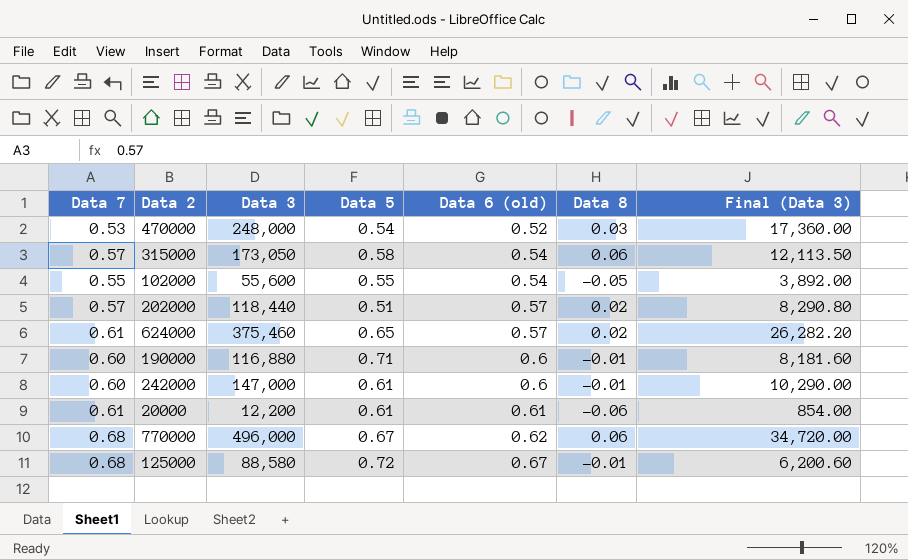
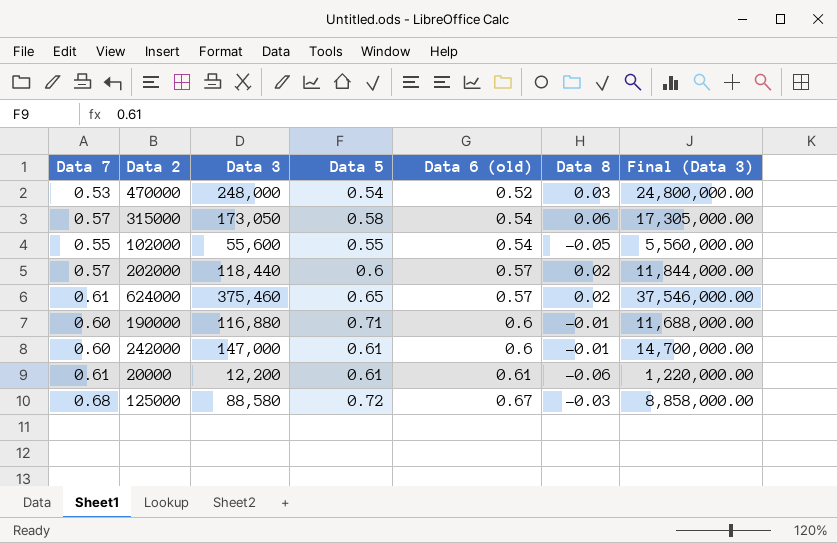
column Final (Data 3) | formula: [Data 3] * 0.07 -> [Data 3] * 100
row 770000: 0.68 | 496,000 | 0.67 | 0.62 | 0.06 | 34,720.00 -> none
202000 | Data 5: 0.51 -> 0.6
125000 | Data 8: -0.01 -> -0.03

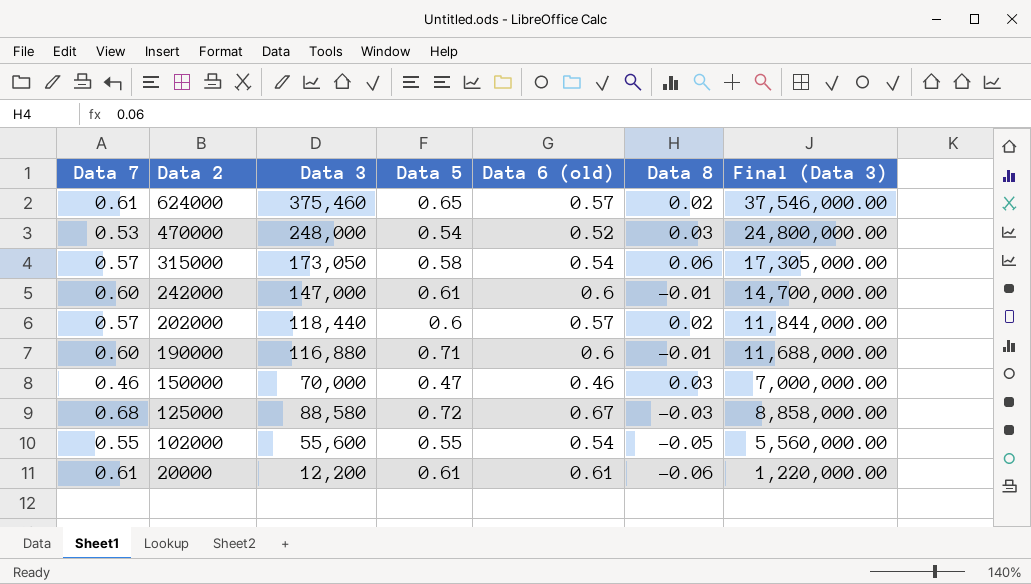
row order: Data 6 (old) ascending -> Data 2 descending
row 150000: none -> 0.46 | 70,000 | 0.47 | 0.46 | 0.03 | 7,000,000.00

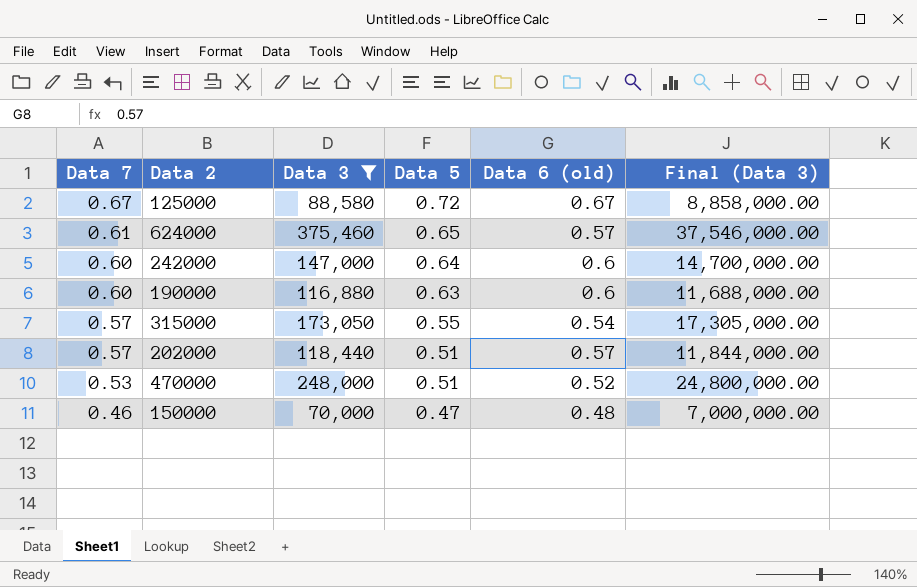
filter: none -> Data 3 >= 70,000
row order: Data 2 descending -> Data 7 descending
column Data 8 | position: 6 -> none
125000 | Data 7: 0.68 -> 0.67
242000 | Data 5: 0.61 -> 0.64
190000 | Data 5: 0.71 -> 0.63
315000 | Data 5: 0.58 -> 0.55
202000 | Data 5: 0.6 -> 0.51
470000 | Data 5: 0.54 -> 0.51
150000 | Data 6 (old): 0.46 -> 0.48

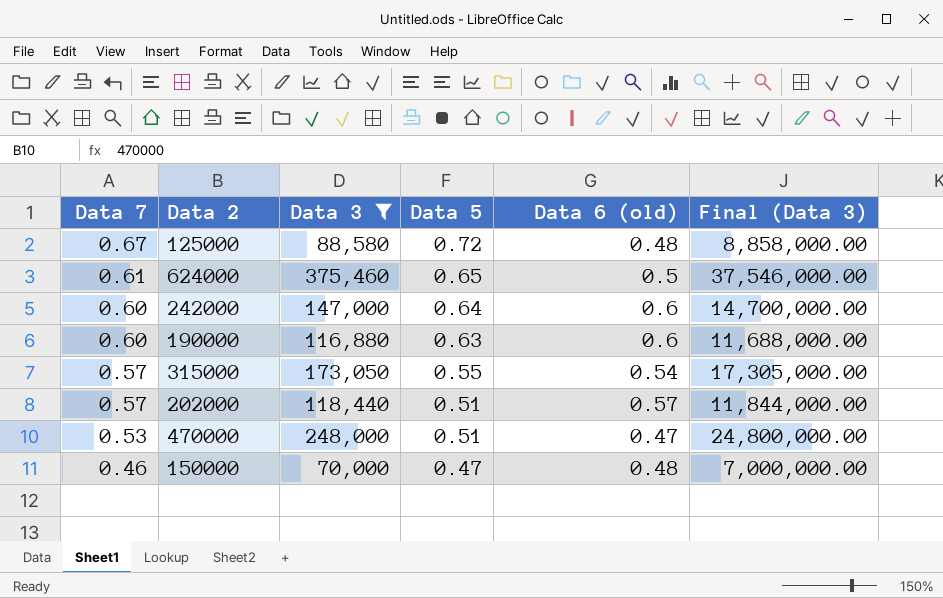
125000 | Data 6 (old): 0.67 -> 0.48
624000 | Data 6 (old): 0.57 -> 0.5
470000 | Data 6 (old): 0.52 -> 0.47

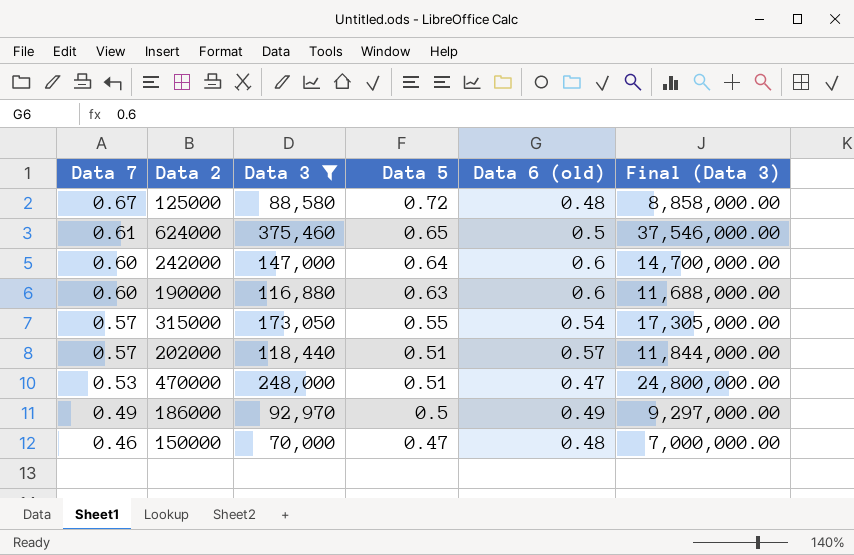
row 186000: none -> 0.49 | 92,970 | 0.5 | 0.49 | 9,297,000.00

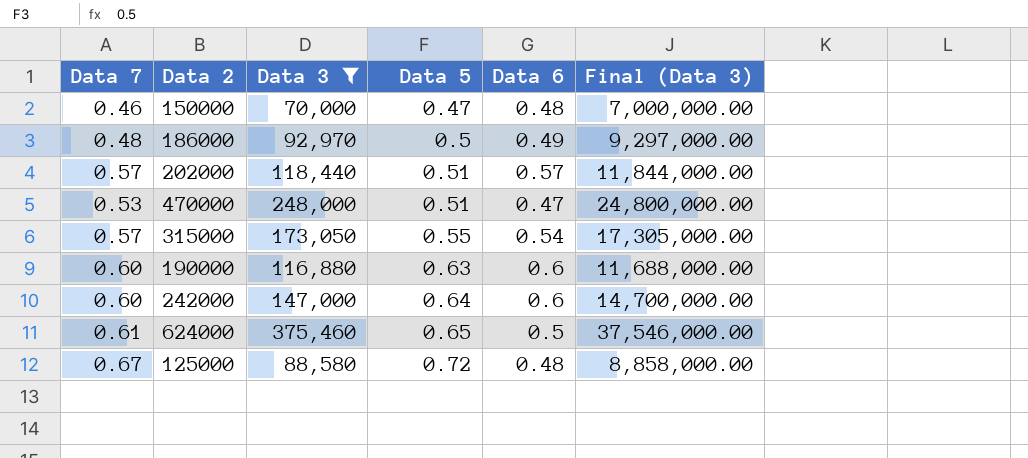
row order: Data 7 descending -> Data 5 ascending
column name: Data 6 (old) -> Data 6
186000 | Data 7: 0.49 -> 0.48

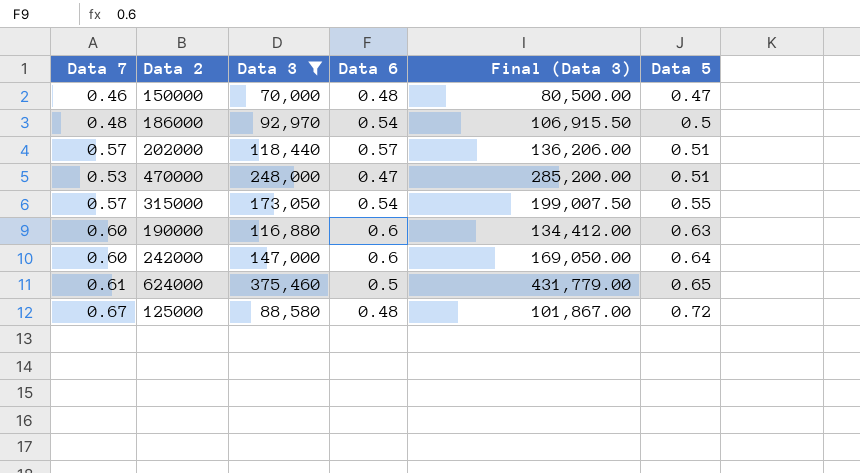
column Final (Data 3) | formula: [Data 3] * 100 -> [Data 3] * 1.15
column Data 5 | position: 4 -> 6
186000 | Data 6: 0.49 -> 0.54

